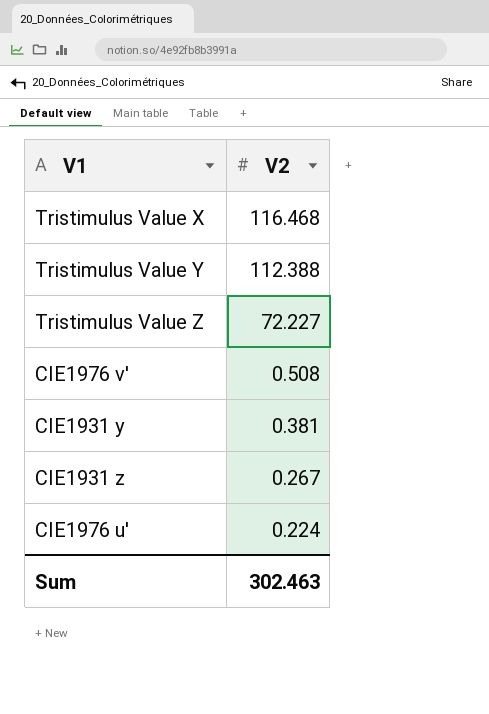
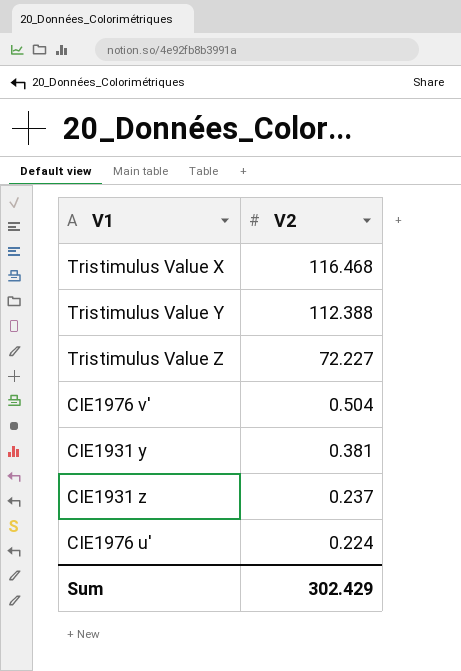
CIE1976 v' | V2: 0.508 -> 0.504
CIE1931 z | V2: 0.267 -> 0.237
Sum | V2: 302.463 -> 302.429

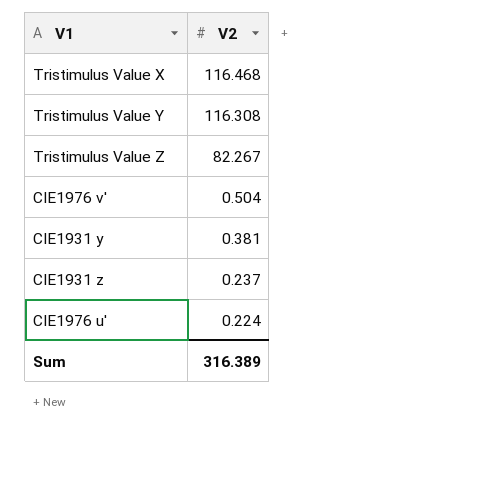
Tristimulus Value Y | V2: 112.388 -> 116.308
Tristimulus Value Z | V2: 72.227 -> 82.267
Sum | V2: 302.429 -> 316.389

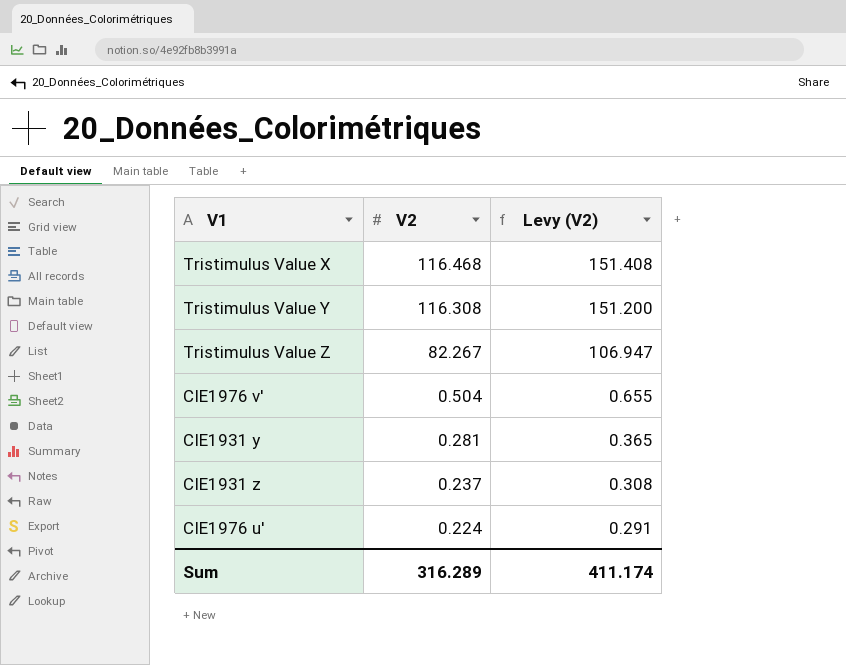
column Levy (V2) | formula: none -> [V2] * 1.3
CIE1931 y | V2: 0.381 -> 0.281
Sum | V2: 316.389 -> 316.289

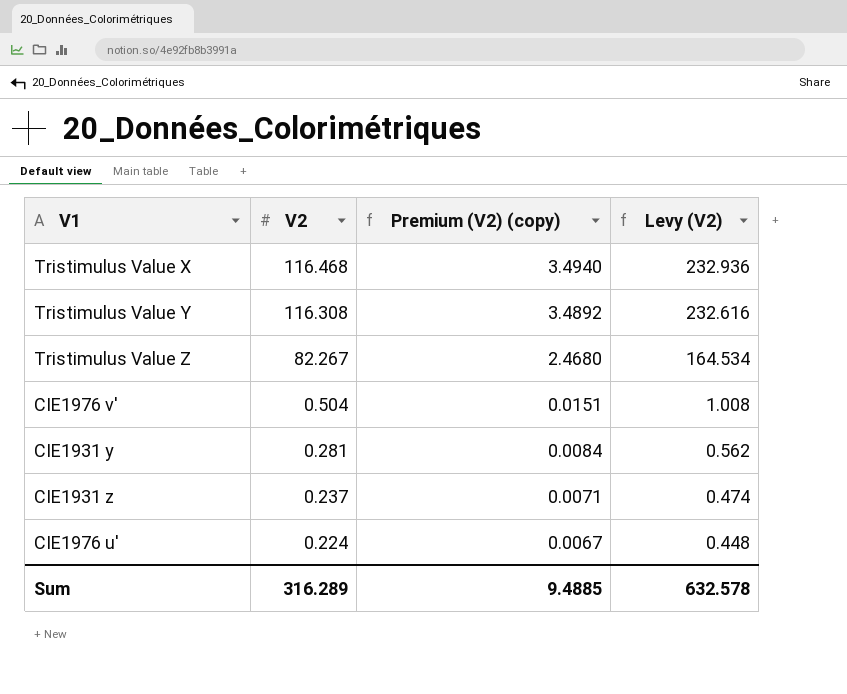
column Premium (V2) (copy) | formula: none -> [V2] * 0.03
column Levy (V2) | formula: [V2] * 1.3 -> [V2] * 2
Sum | Levy (V2): 411.174 -> 632.578

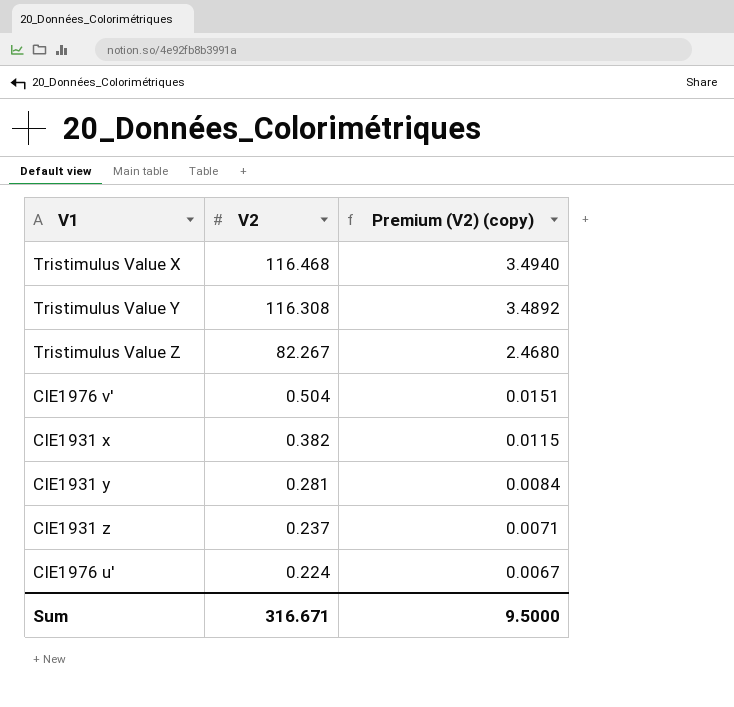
column Levy (V2) | formula: [V2] * 2 -> none
row CIE1931 x: none -> 0.382 | 0.0115
Sum | V2: 316.289 -> 316.671
Sum | Premium (V2) (copy): 9.4885 -> 9.5000

